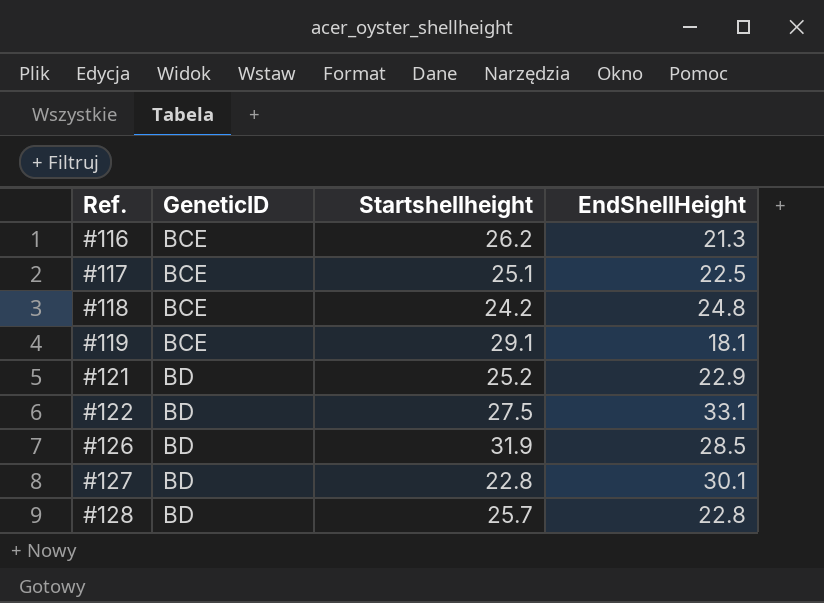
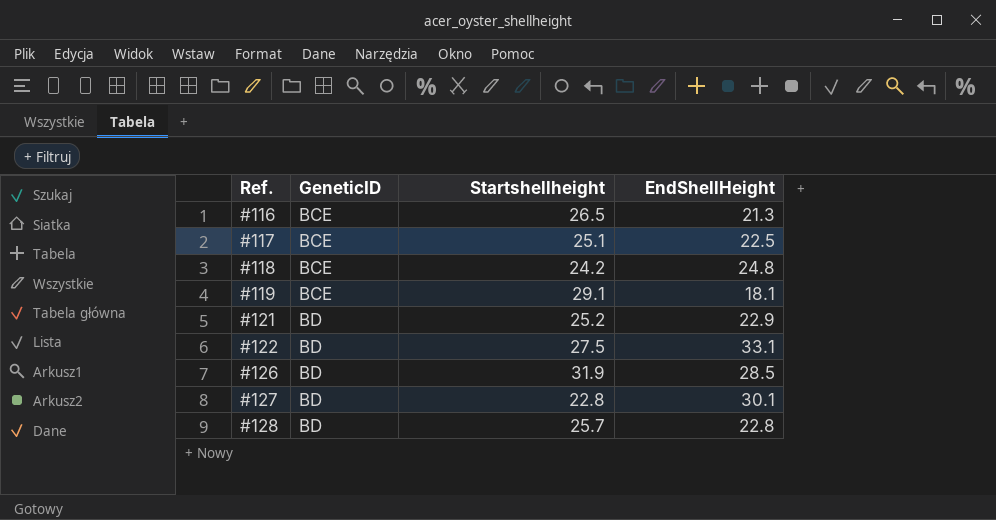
#116 | Startshellheight: 26.2 -> 26.5

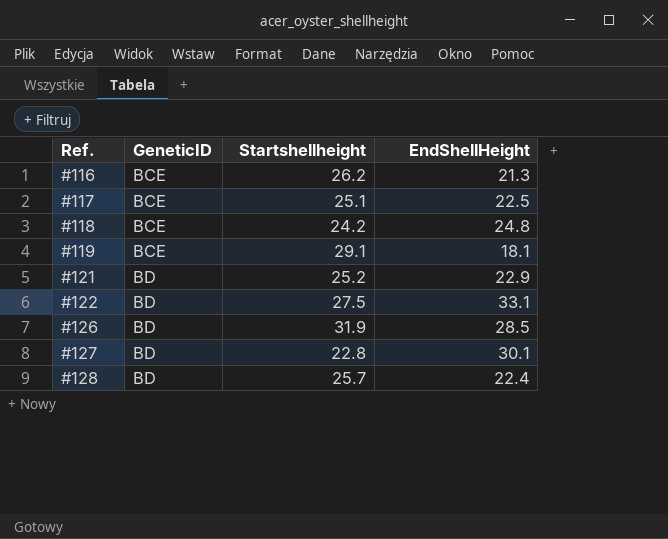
#116 | Startshellheight: 26.5 -> 26.2
#128 | EndShellHeight: 22.8 -> 22.4

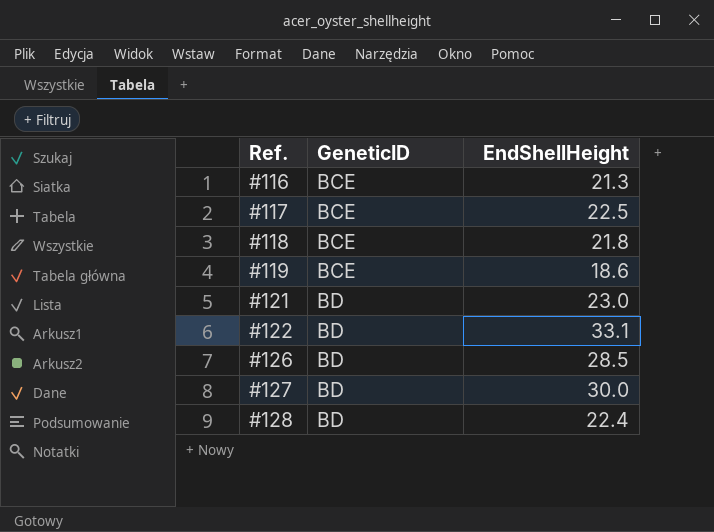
column Startshellheight | position: 3 -> none
#118 | EndShellHeight: 24.8 -> 21.8
#119 | EndShellHeight: 18.1 -> 18.6
#121 | EndShellHeight: 22.9 -> 23.0
#127 | EndShellHeight: 30.1 -> 30.0

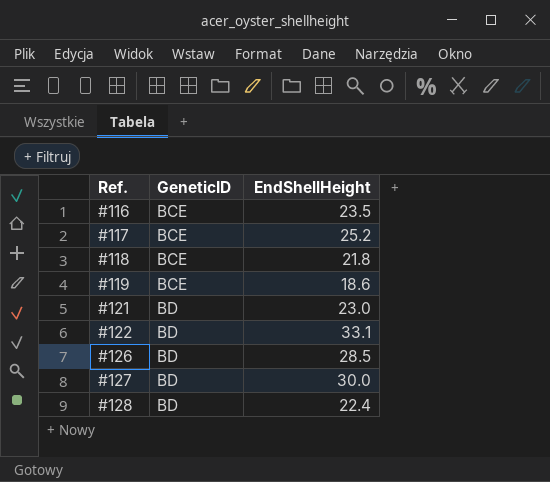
#116 | EndShellHeight: 21.3 -> 23.5
#117 | EndShellHeight: 22.5 -> 25.2

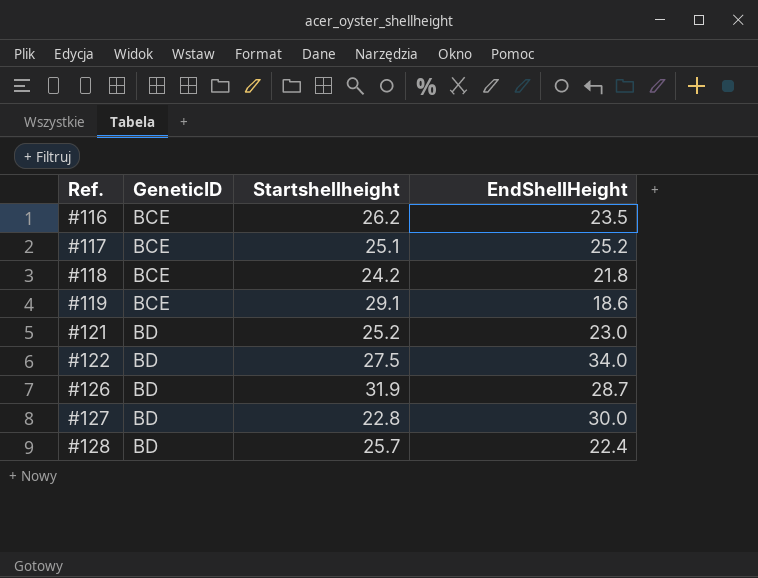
column Startshellheight | position: none -> 3
#122 | EndShellHeight: 33.1 -> 34.0
#126 | EndShellHeight: 28.5 -> 28.7

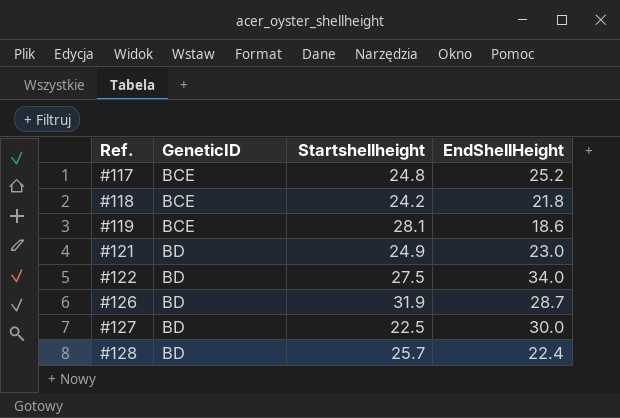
row #116: BCE | 26.2 | 23.5 -> none
#117 | Startshellheight: 25.1 -> 24.8
#119 | Startshellheight: 29.1 -> 28.1
#121 | Startshellheight: 25.2 -> 24.9
#127 | Startshellheight: 22.8 -> 22.5

